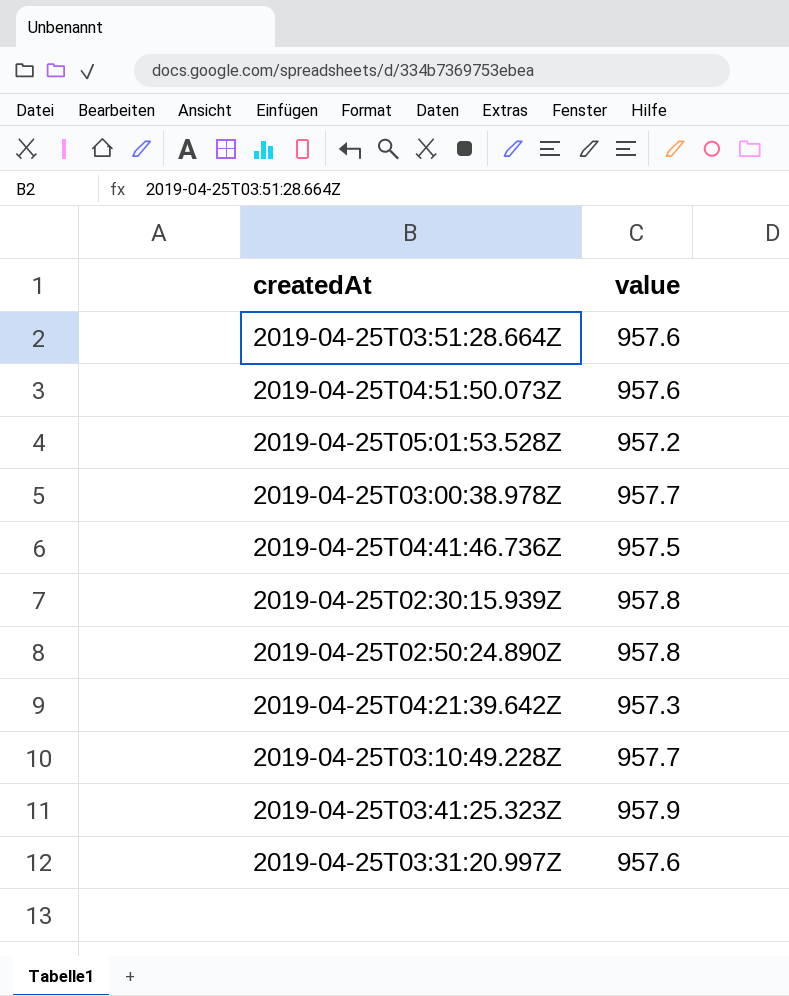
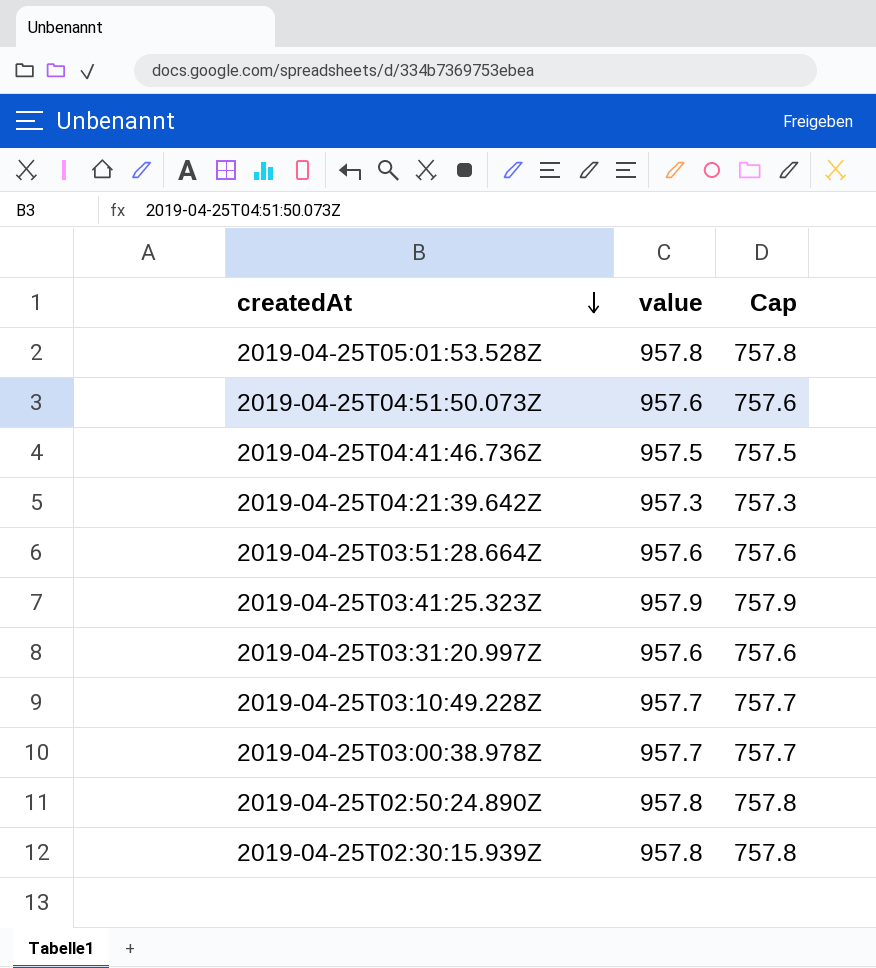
row order: none -> createdAt descending
column Cap | formula: none -> [value] - 200
2019-04-25T05:01:53.528Z | value: 957.2 -> 957.8

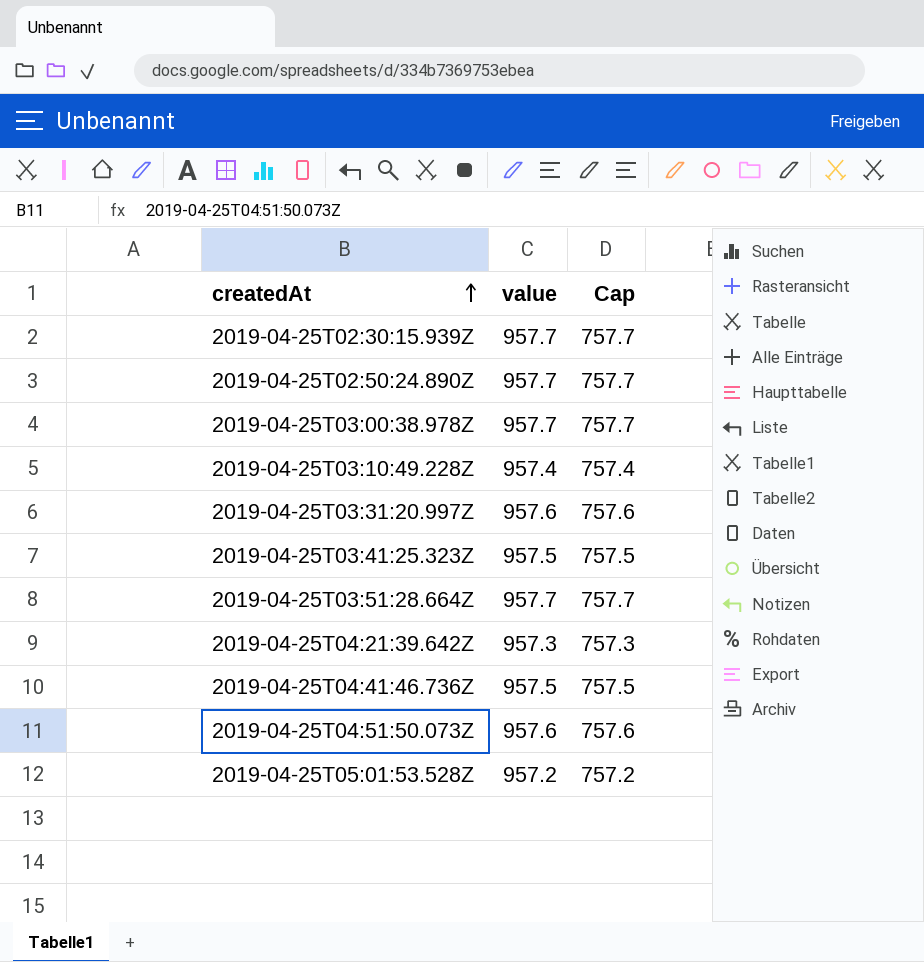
row order: createdAt descending -> createdAt ascending
2019-04-25T02:30:15.939Z | value: 957.8 -> 957.7
2019-04-25T02:30:15.939Z | Cap: 757.8 -> 757.7
2019-04-25T02:50:24.890Z | value: 957.8 -> 957.7
2019-04-25T02:50:24.890Z | Cap: 757.8 -> 757.7
2019-04-25T03:10:49.228Z | value: 957.7 -> 957.4
2019-04-25T03:10:49.228Z | Cap: 757.7 -> 757.4
2019-04-25T03:41:25.323Z | value: 957.9 -> 957.5
2019-04-25T03:41:25.323Z | Cap: 757.9 -> 757.5
2019-04-25T03:51:28.664Z | value: 957.6 -> 957.7
2019-04-25T03:51:28.664Z | Cap: 757.6 -> 757.7
2019-04-25T05:01:53.528Z | value: 957.8 -> 957.2
2019-04-25T05:01:53.528Z | Cap: 757.8 -> 757.2

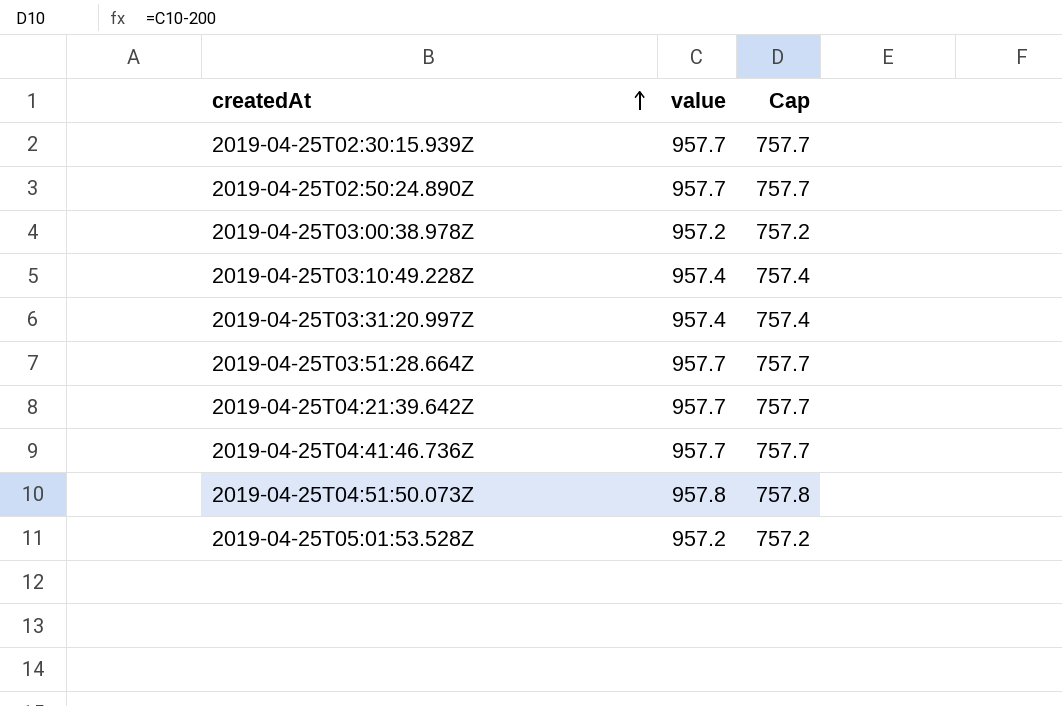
row 2019-04-25T03:41:25.323Z: 957.5 | 757.5 -> none
2019-04-25T03:00:38.978Z | value: 957.7 -> 957.2
2019-04-25T03:00:38.978Z | Cap: 757.7 -> 757.2
2019-04-25T03:31:20.997Z | value: 957.6 -> 957.4
2019-04-25T03:31:20.997Z | Cap: 757.6 -> 757.4
2019-04-25T04:21:39.642Z | value: 957.3 -> 957.7
2019-04-25T04:21:39.642Z | Cap: 757.3 -> 757.7
2019-04-25T04:41:46.736Z | value: 957.5 -> 957.7
2019-04-25T04:41:46.736Z | Cap: 757.5 -> 757.7
2019-04-25T04:51:50.073Z | value: 957.6 -> 957.8
2019-04-25T04:51:50.073Z | Cap: 757.6 -> 757.8

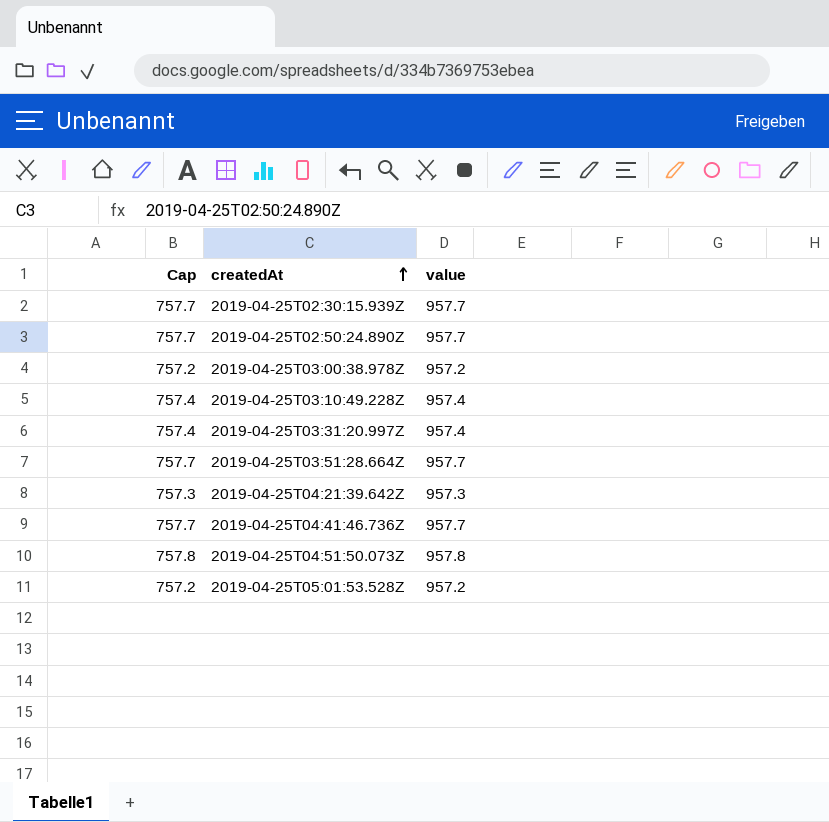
column Cap | position: 3 -> 1
2019-04-25T04:21:39.642Z | Cap: 757.7 -> 757.3
2019-04-25T04:21:39.642Z | value: 957.7 -> 957.3

